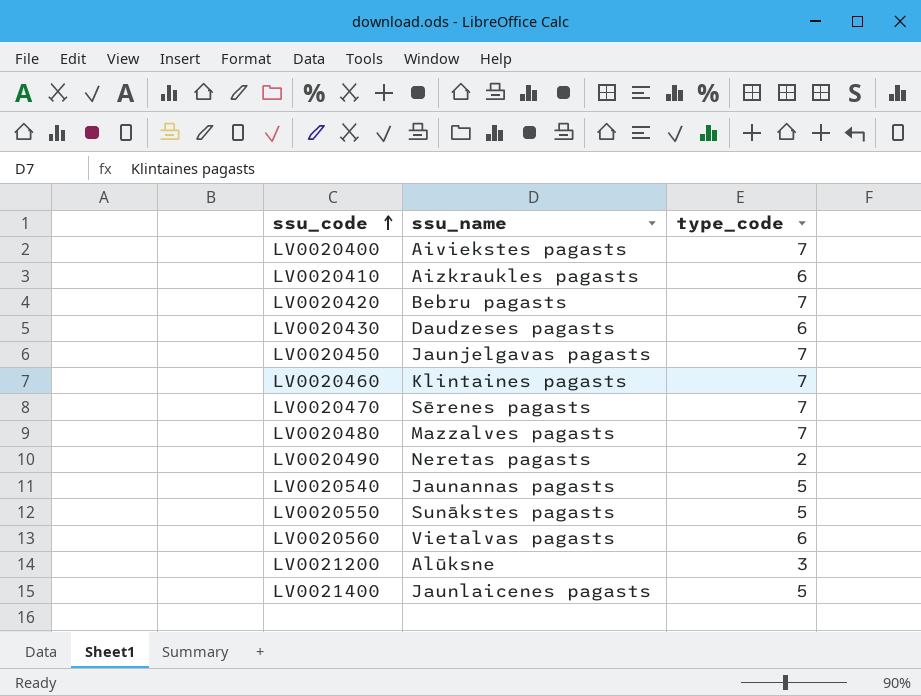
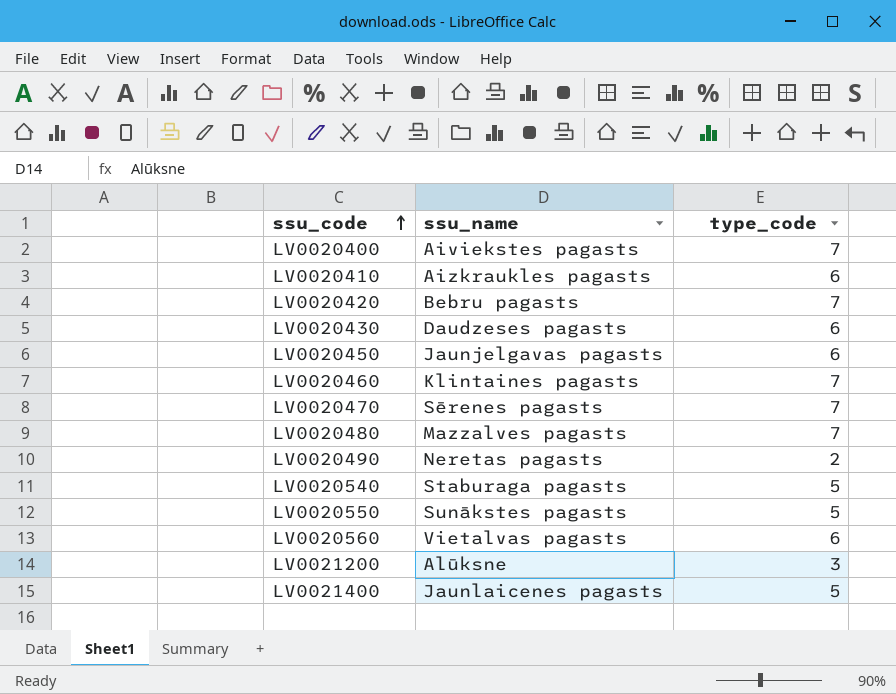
LV0020450 | type_code: 7 -> 6
LV0020540 | ssu_name: Jaunannas pagasts -> Staburaga pagasts

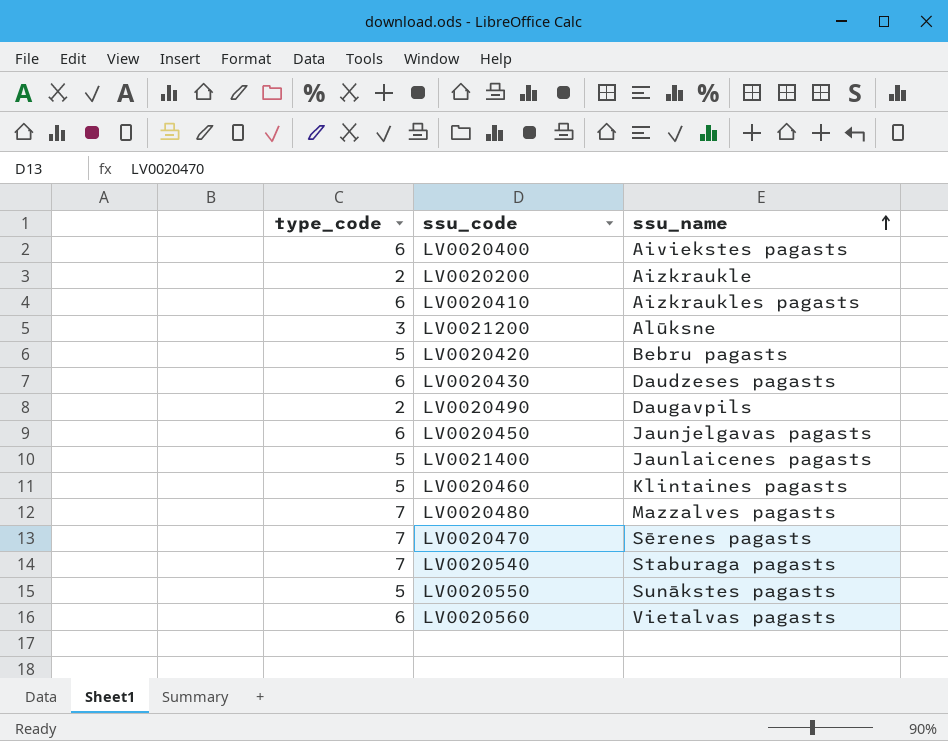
row order: ssu_code ascending -> ssu_name ascending
column type_code | position: 3 -> 1
LV0020400 | type_code: 7 -> 6
row LV0020200: none -> 2 | Aizkraukle
LV0020420 | type_code: 7 -> 5
LV0020490 | ssu_name: Neretas pagasts -> Daugavpils
LV0020460 | type_code: 7 -> 5
LV0020540 | type_code: 5 -> 7

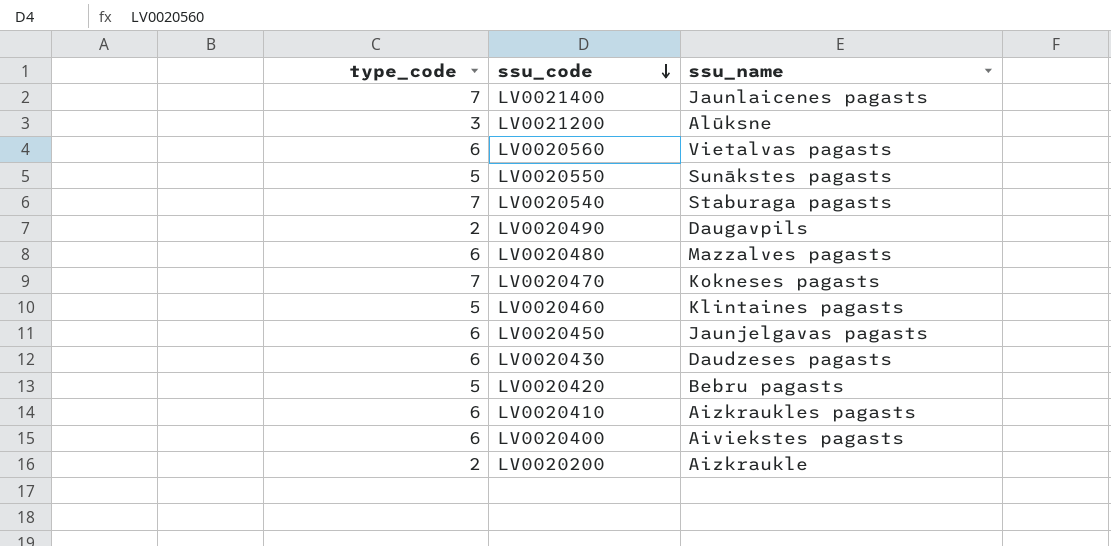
row order: ssu_name ascending -> ssu_code descending
LV0021400 | type_code: 5 -> 7
LV0020480 | type_code: 7 -> 6
LV0020470 | ssu_name: Sērenes pagasts -> Kokneses pagasts

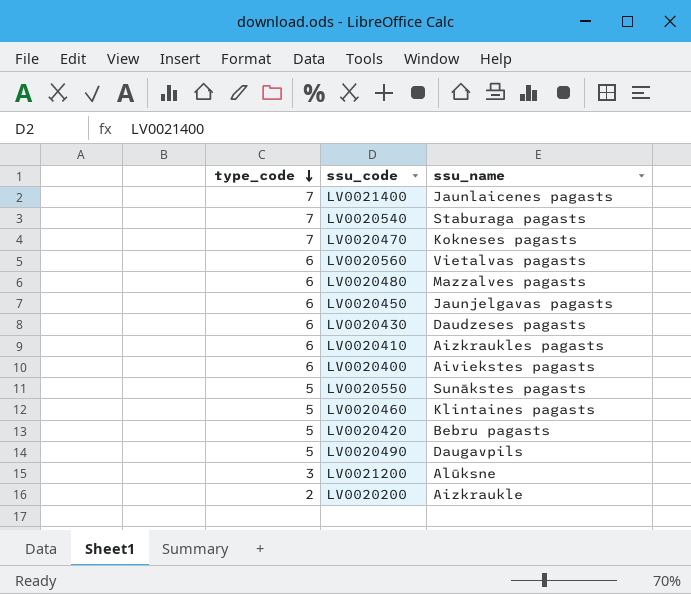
row order: ssu_code descending -> type_code descending
LV0020490 | type_code: 2 -> 5

